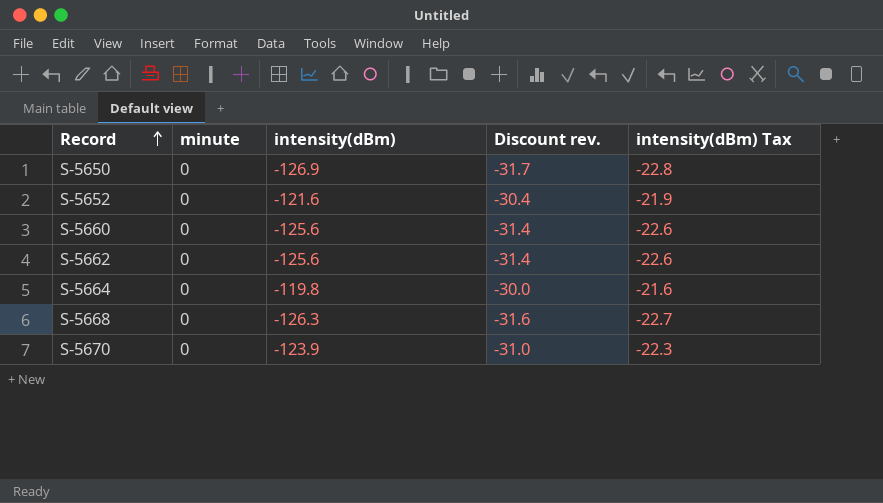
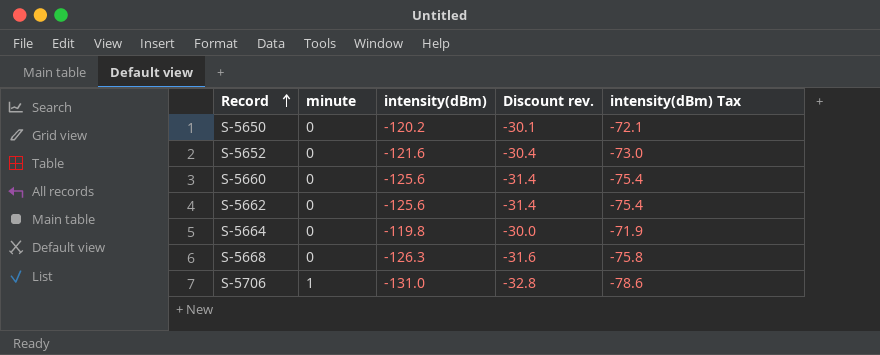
column intensity(dBm) Tax | formula: [intensity(dBm)] * 0.18 -> [intensity(dBm)] * 0.6
row S-5670: 0 | -123.9 | -31.0 | -22.3 -> none
S-5650 | intensity(dBm): -126.9 -> -120.2
S-5650 | Discount rev.: -31.7 -> -30.1
row S-5706: none -> 1 | -131.0 | -32.8 | -78.6

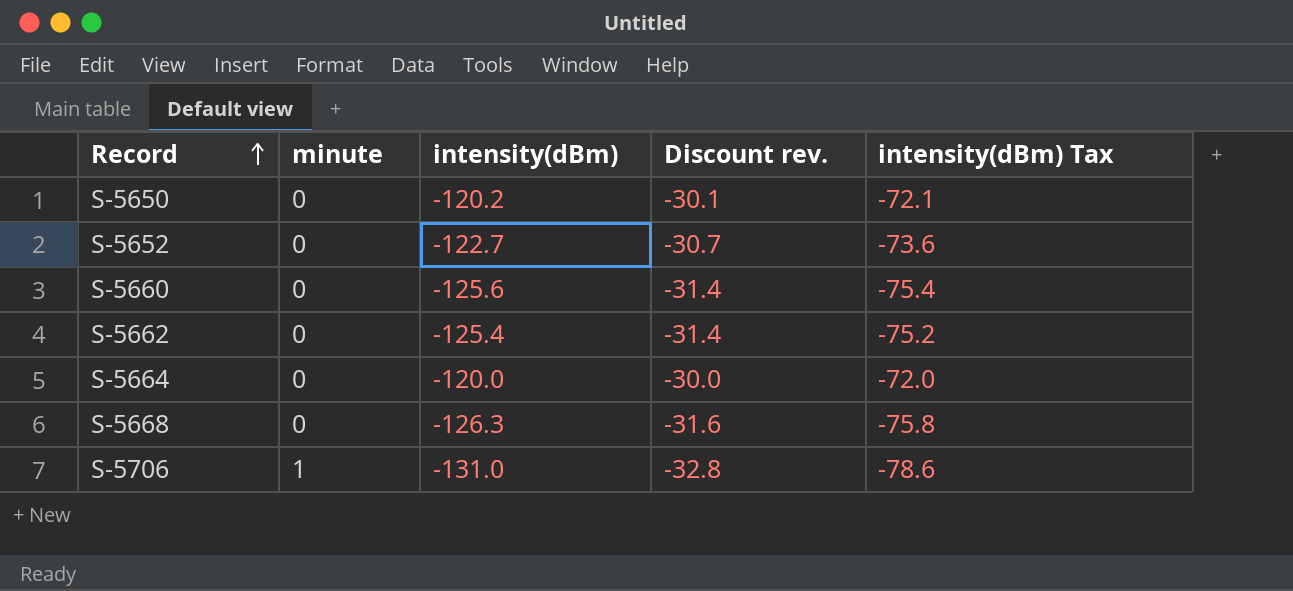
S-5652 | intensity(dBm): -121.6 -> -122.7
S-5652 | Discount rev.: -30.4 -> -30.7
S-5652 | intensity(dBm) Tax: -73.0 -> -73.6
S-5662 | intensity(dBm): -125.6 -> -125.4
S-5662 | intensity(dBm) Tax: -75.4 -> -75.2
S-5664 | intensity(dBm): -119.8 -> -120.0
S-5664 | intensity(dBm) Tax: -71.9 -> -72.0

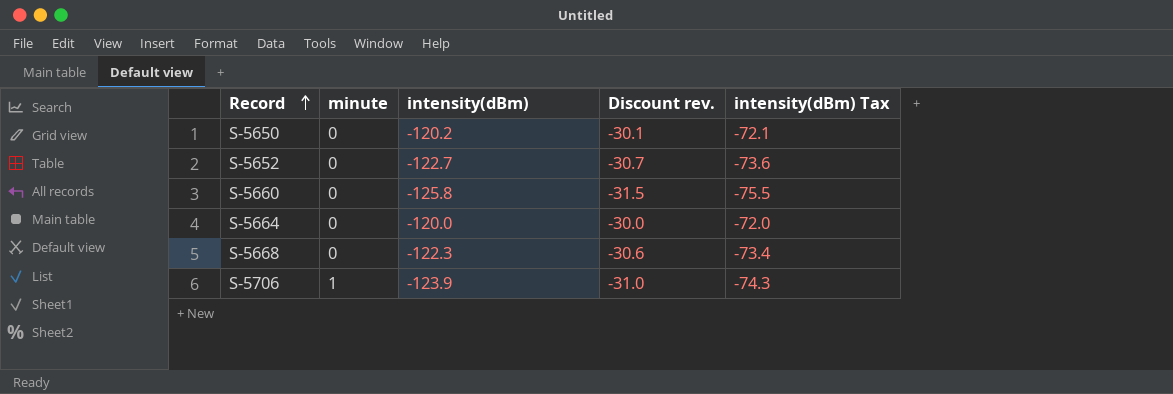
row S-5662: 0 | -125.4 | -31.4 | -75.2 -> none
S-5660 | intensity(dBm): -125.6 -> -125.8
S-5660 | Discount rev.: -31.4 -> -31.5
S-5660 | intensity(dBm) Tax: -75.4 -> -75.5
S-5668 | intensity(dBm): -126.3 -> -122.3
S-5668 | Discount rev.: -31.6 -> -30.6
S-5668 | intensity(dBm) Tax: -75.8 -> -73.4
S-5706 | intensity(dBm): -131.0 -> -123.9
S-5706 | Discount rev.: -32.8 -> -31.0
S-5706 | intensity(dBm) Tax: -78.6 -> -74.3

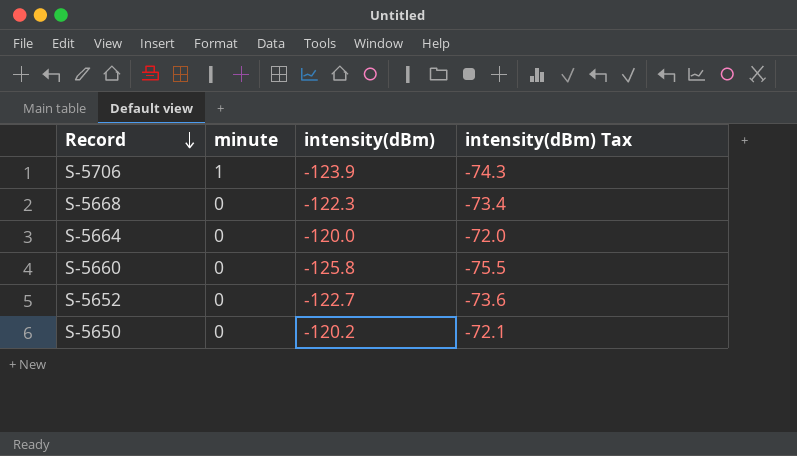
row order: Record ascending -> Record descending
column Discount rev. | formula: [intensity(dBm)] * 0.25 -> none

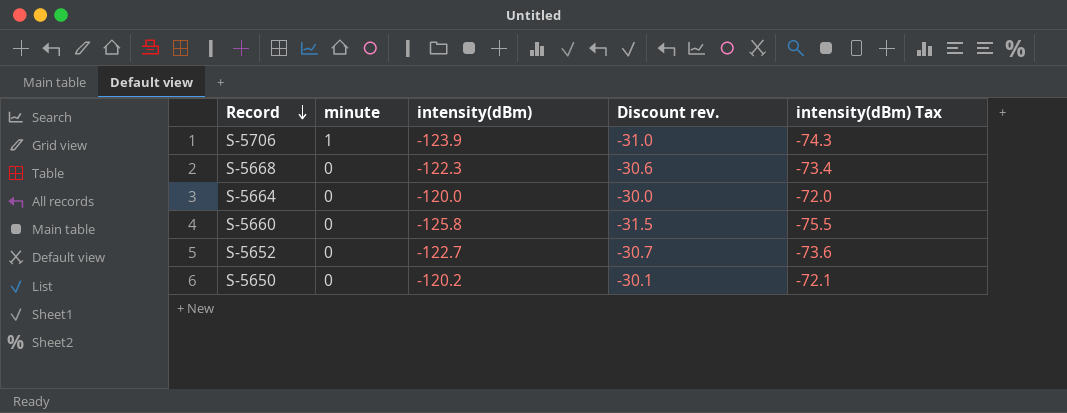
column Discount rev. | formula: none -> [intensity(dBm)] * 0.25

